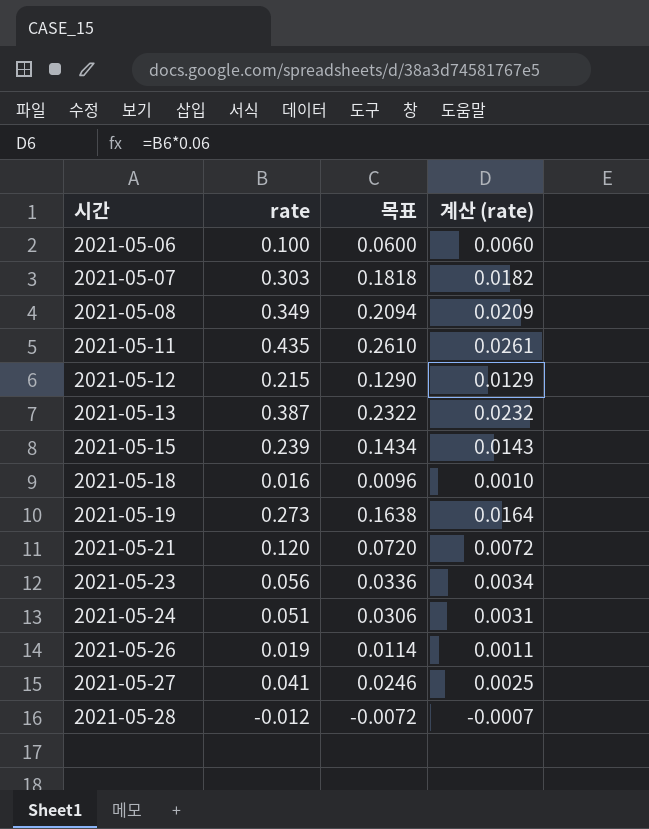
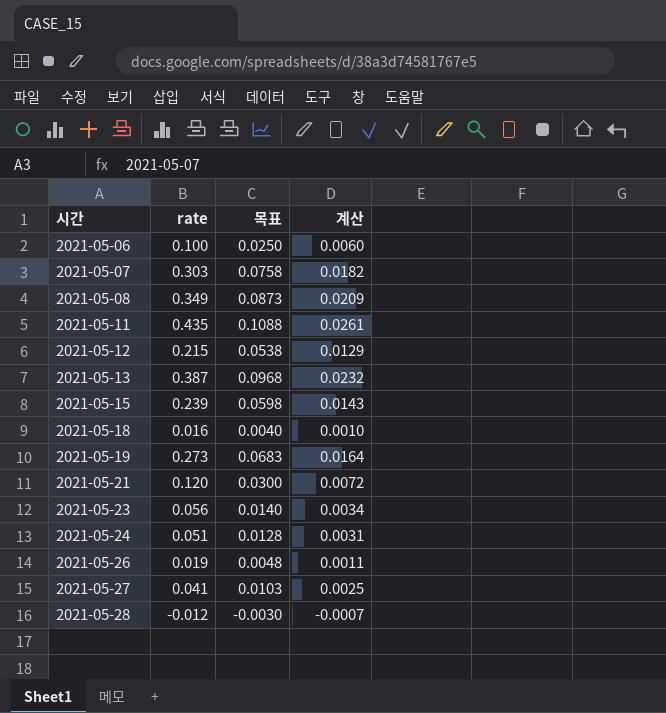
column 목표 | formula: [rate] * 0.6 -> [rate] * 0.25
column name: 계산 (rate) -> 계산

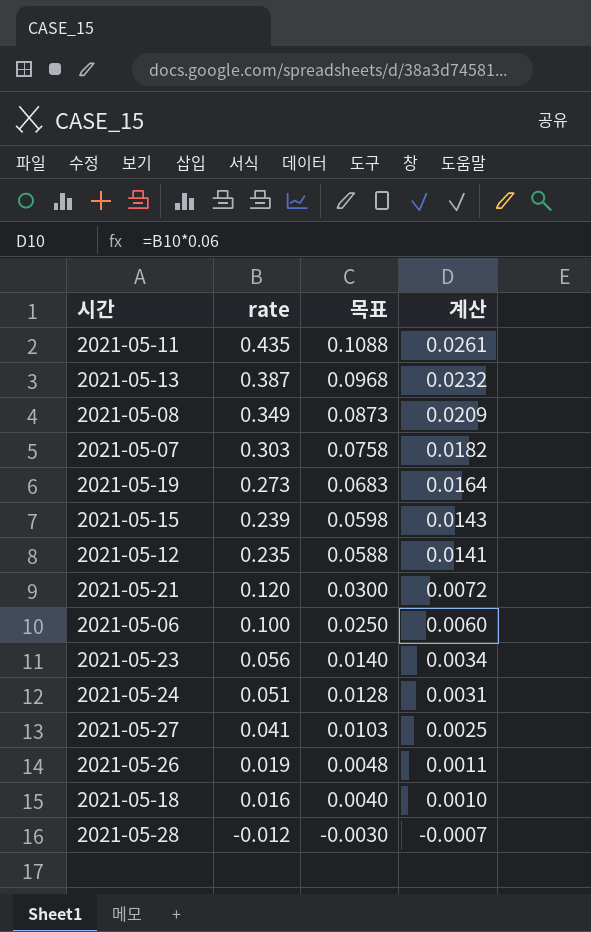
row order: 시간 ascending -> rate descending
2021-05-12 | rate: 0.215 -> 0.235
2021-05-12 | 목표: 0.0538 -> 0.0588
2021-05-12 | 계산: 0.0129 -> 0.0141

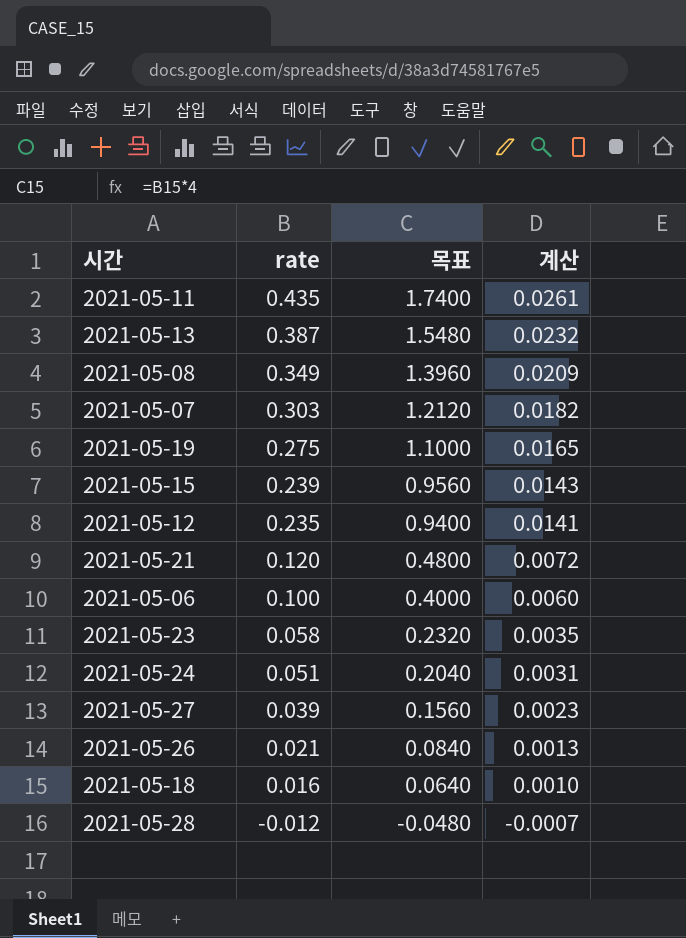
column 목표 | formula: [rate] * 0.25 -> [rate] * 4
2021-05-19 | rate: 0.273 -> 0.275
2021-05-19 | 계산: 0.0164 -> 0.0165
2021-05-23 | rate: 0.056 -> 0.058
2021-05-23 | 계산: 0.0034 -> 0.0035
2021-05-27 | rate: 0.041 -> 0.039
2021-05-27 | 계산: 0.0025 -> 0.0023
2021-05-26 | rate: 0.019 -> 0.021
2021-05-26 | 계산: 0.0011 -> 0.0013

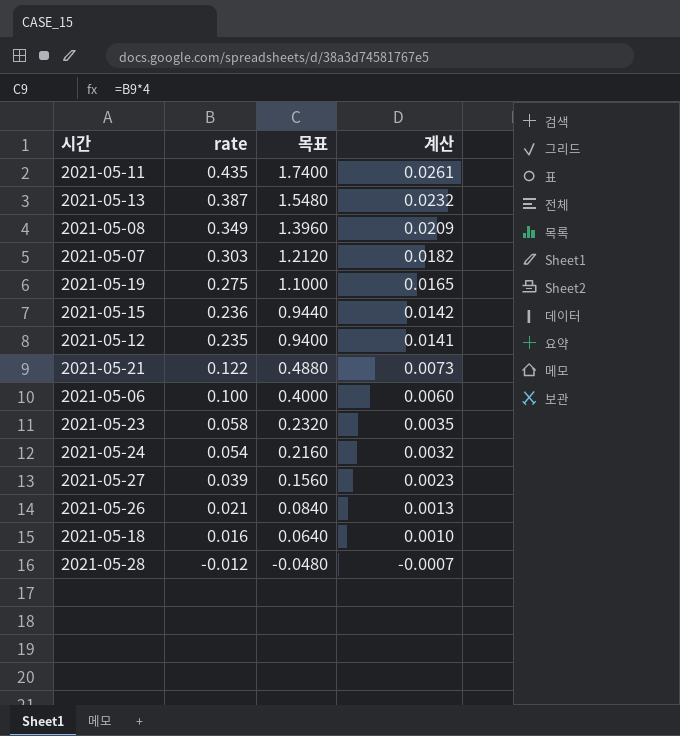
2021-05-15 | rate: 0.239 -> 0.236
2021-05-15 | 목표: 0.9560 -> 0.9440
2021-05-15 | 계산: 0.0143 -> 0.0142
2021-05-21 | rate: 0.120 -> 0.122
2021-05-21 | 목표: 0.4800 -> 0.4880
2021-05-21 | 계산: 0.0072 -> 0.0073
2021-05-24 | rate: 0.051 -> 0.054
2021-05-24 | 목표: 0.2040 -> 0.2160
2021-05-24 | 계산: 0.0031 -> 0.0032

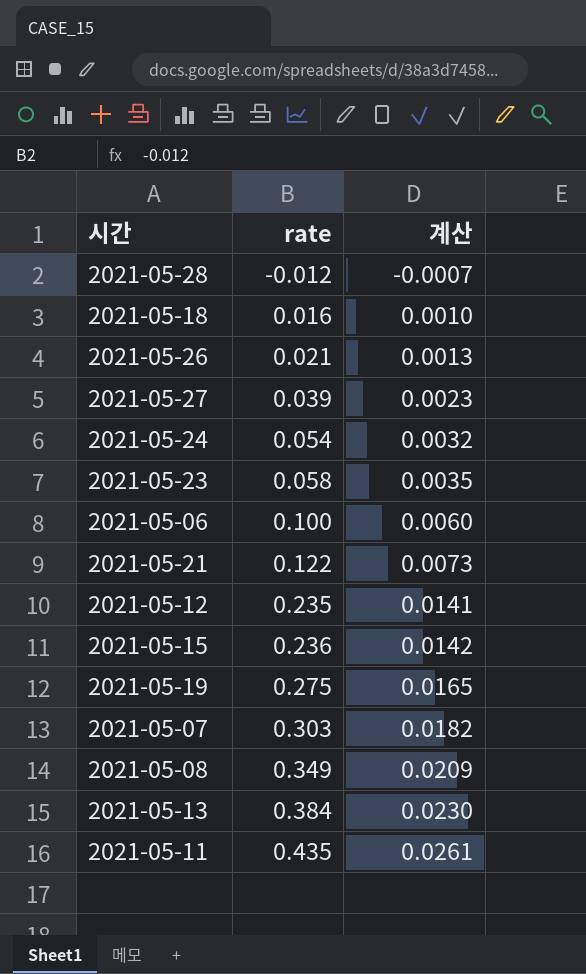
row order: rate descending -> rate ascending
column 목표 | formula: [rate] * 4 -> none
2021-05-13 | rate: 0.387 -> 0.384
2021-05-13 | 계산: 0.0232 -> 0.0230

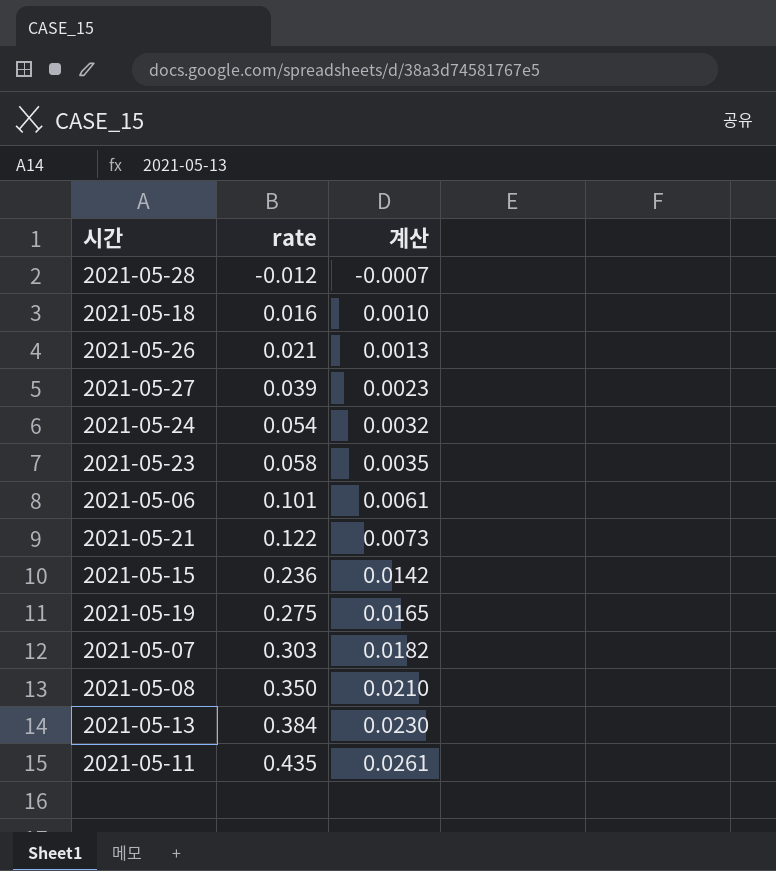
row 2021-05-12: 0.235 | 0.0141 -> none
2021-05-06 | rate: 0.100 -> 0.101
2021-05-06 | 계산: 0.0060 -> 0.0061
2021-05-08 | rate: 0.349 -> 0.350
2021-05-08 | 계산: 0.0209 -> 0.0210

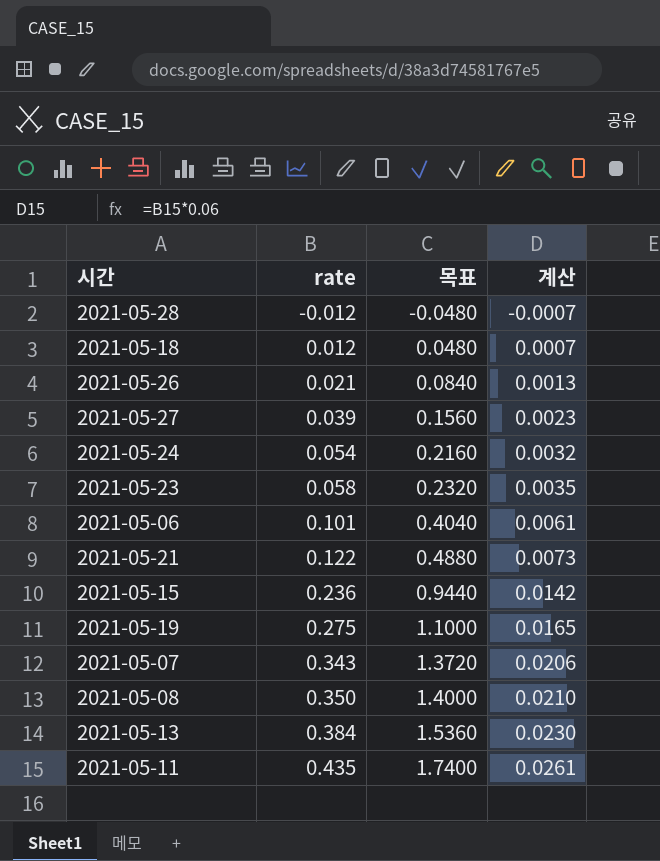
column 목표 | formula: none -> [rate] * 4
2021-05-18 | rate: 0.016 -> 0.012
2021-05-18 | 계산: 0.0010 -> 0.0007
2021-05-07 | rate: 0.303 -> 0.343
2021-05-07 | 계산: 0.0182 -> 0.0206

